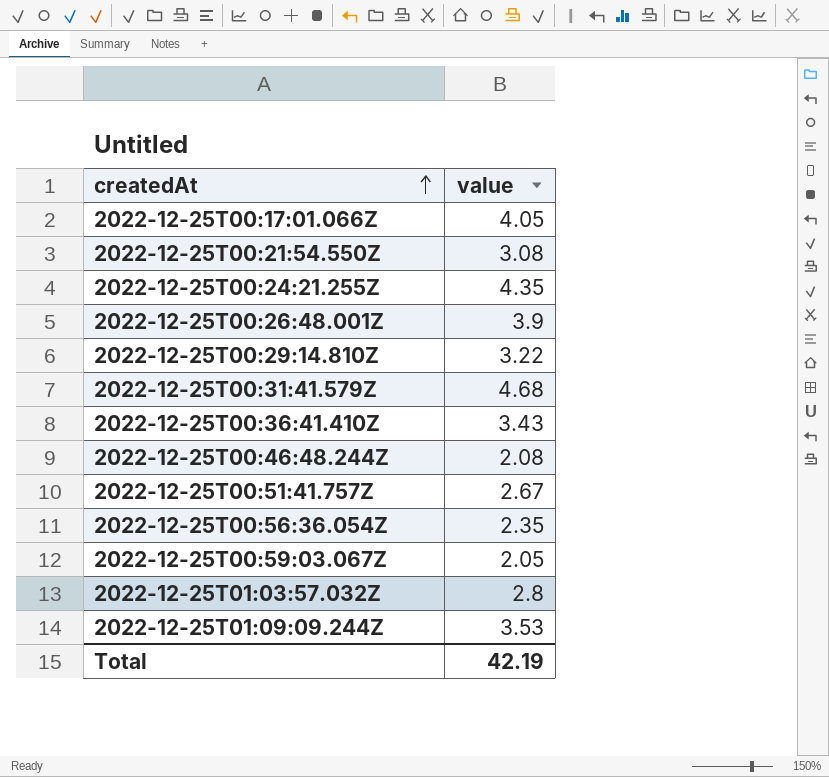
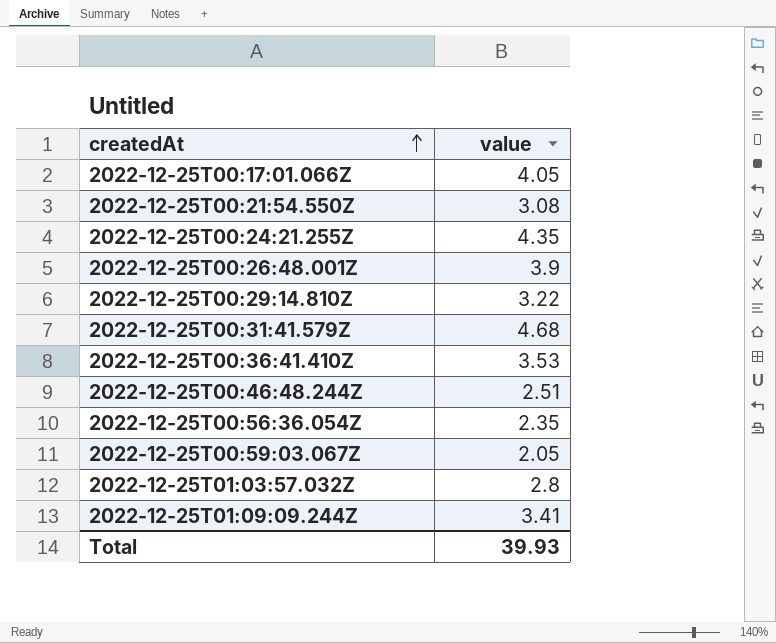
row 2022-12-25T00:51:41.757Z: 2.67 -> none
2022-12-25T00:36:41.410Z | value: 3.43 -> 3.53
2022-12-25T00:46:48.244Z | value: 2.08 -> 2.51
2022-12-25T01:09:09.244Z | value: 3.53 -> 3.41
Total | value: 42.19 -> 39.93

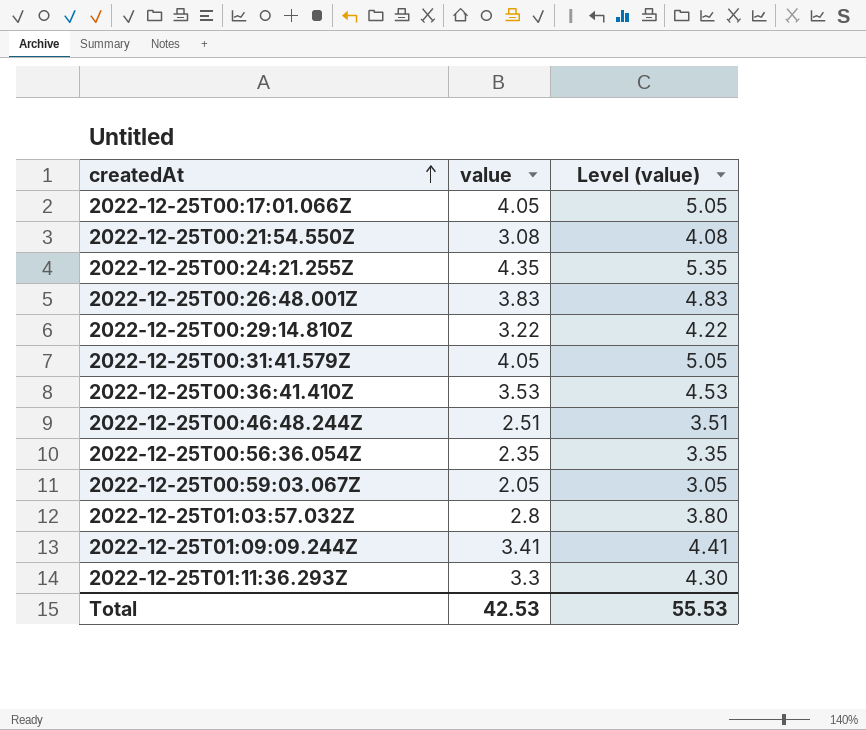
column Level (value) | formula: none -> [value] + 1
2022-12-25T00:26:48.001Z | value: 3.9 -> 3.83
2022-12-25T00:31:41.579Z | value: 4.68 -> 4.05
row 2022-12-25T01:11:36.293Z: none -> 3.3 | 4.30
Total | value: 39.93 -> 42.53

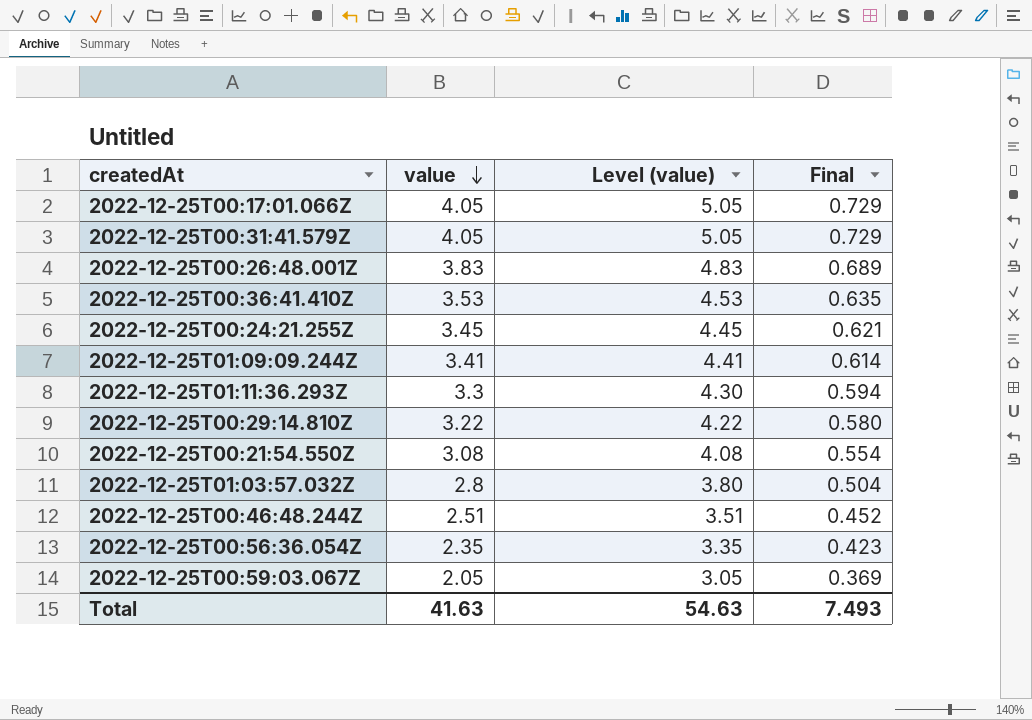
row order: createdAt ascending -> value descending
column Final | formula: none -> [value] * 0.18
2022-12-25T00:24:21.255Z | value: 4.35 -> 3.45
2022-12-25T00:24:21.255Z | Level (value): 5.35 -> 4.45
Total | value: 42.53 -> 41.63
Total | Level (value): 55.53 -> 54.63

